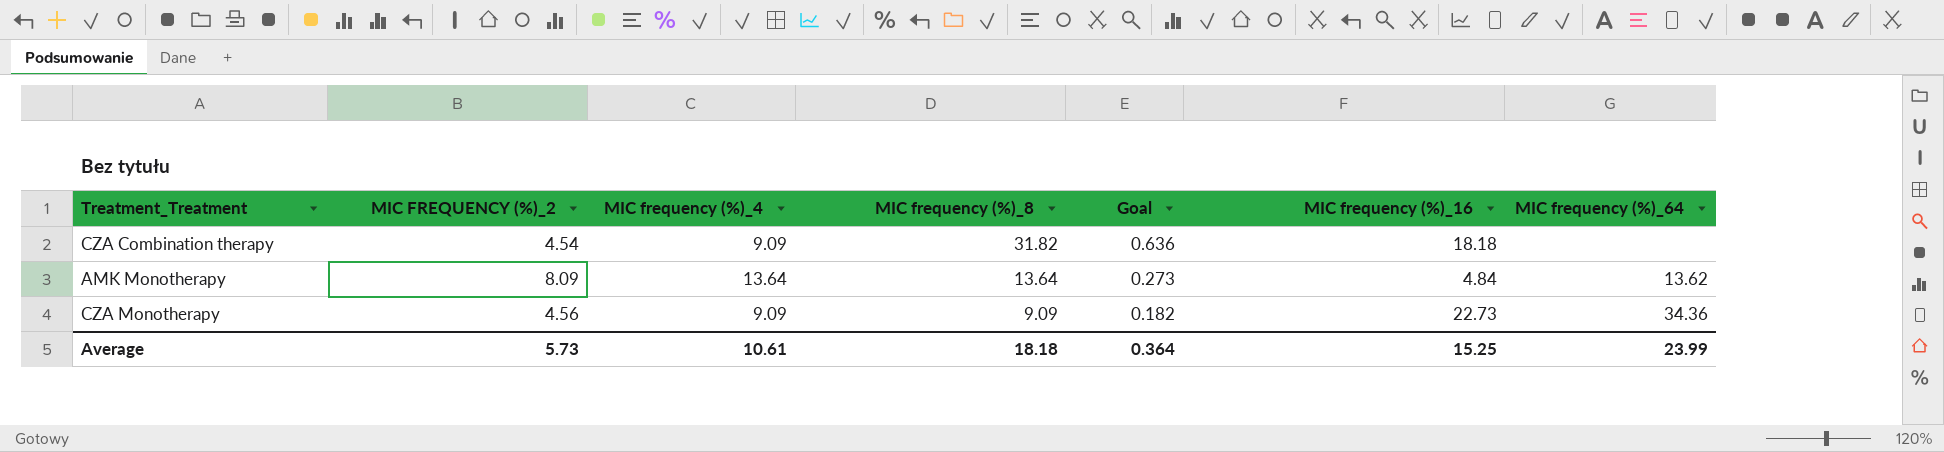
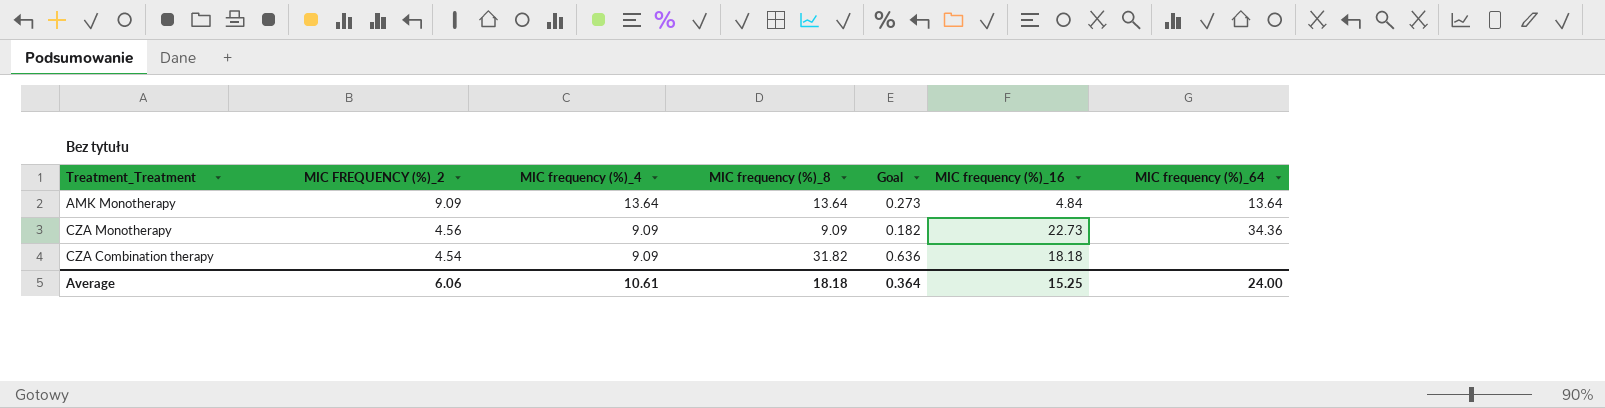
row order: MIC frequency (%)_8 descending -> MIC FREQUENCY (%)_2 descending
AMK Monotherapy | MIC FREQUENCY (%)_2: 8.09 -> 9.09
AMK Monotherapy | MIC frequency (%)_64: 13.62 -> 13.64
Average | MIC FREQUENCY (%)_2: 5.73 -> 6.06
Average | MIC frequency (%)_64: 23.99 -> 24.00

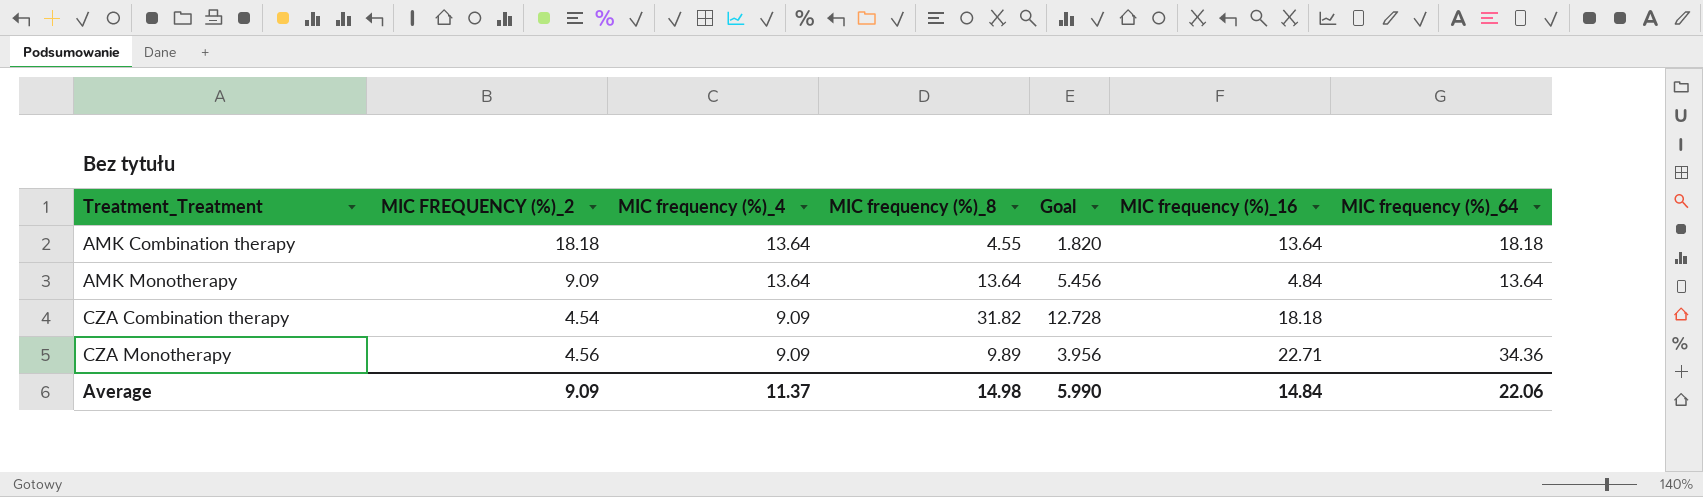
row order: MIC FREQUENCY (%)_2 descending -> Treatment_Treatment ascending
column Goal | formula: [MIC frequency (%)_8] * 0.02 -> [MIC frequency (%)_8] * 0.4
row AMK Combination therapy: none -> 18.18 | 13.64 | 4.55 | 1.820 | 13.64 | 18.18
CZA Monotherapy | MIC frequency (%)_8: 9.09 -> 9.89
CZA Monotherapy | MIC frequency (%)_16: 22.73 -> 22.71
Average | MIC FREQUENCY (%)_2: 6.06 -> 9.09
Average | MIC frequency (%)_4: 10.61 -> 11.37
Average | MIC frequency (%)_8: 18.18 -> 14.98
Average | Goal: 0.364 -> 5.990
Average | MIC frequency (%)_16: 15.25 -> 14.84
Average | MIC frequency (%)_64: 24.00 -> 22.06

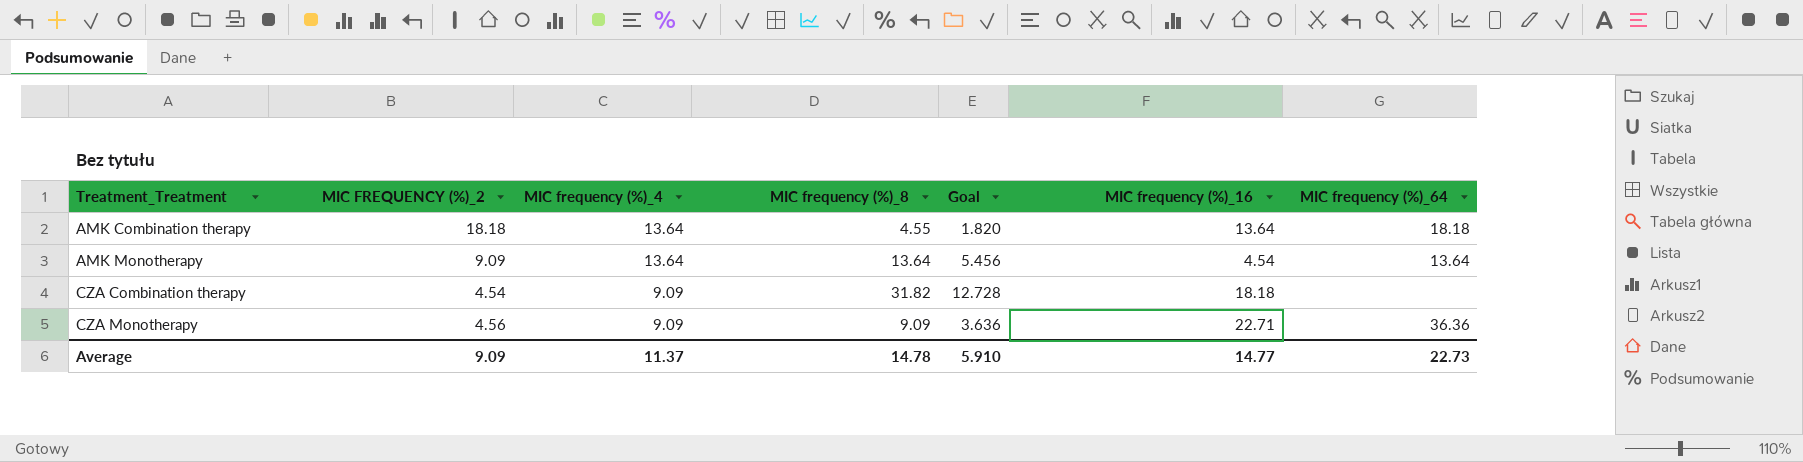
AMK Monotherapy | MIC frequency (%)_16: 4.84 -> 4.54
CZA Monotherapy | MIC frequency (%)_8: 9.89 -> 9.09
CZA Monotherapy | Goal: 3.956 -> 3.636
CZA Monotherapy | MIC frequency (%)_64: 34.36 -> 36.36
Average | MIC frequency (%)_8: 14.98 -> 14.78
Average | Goal: 5.990 -> 5.910
Average | MIC frequency (%)_16: 14.84 -> 14.77
Average | MIC frequency (%)_64: 22.06 -> 22.73

